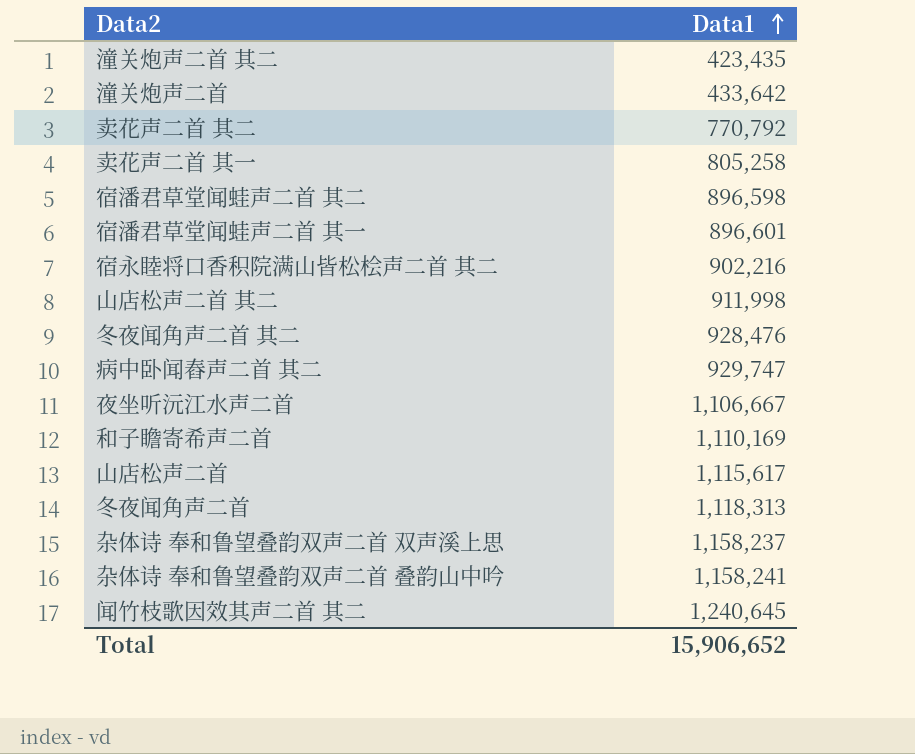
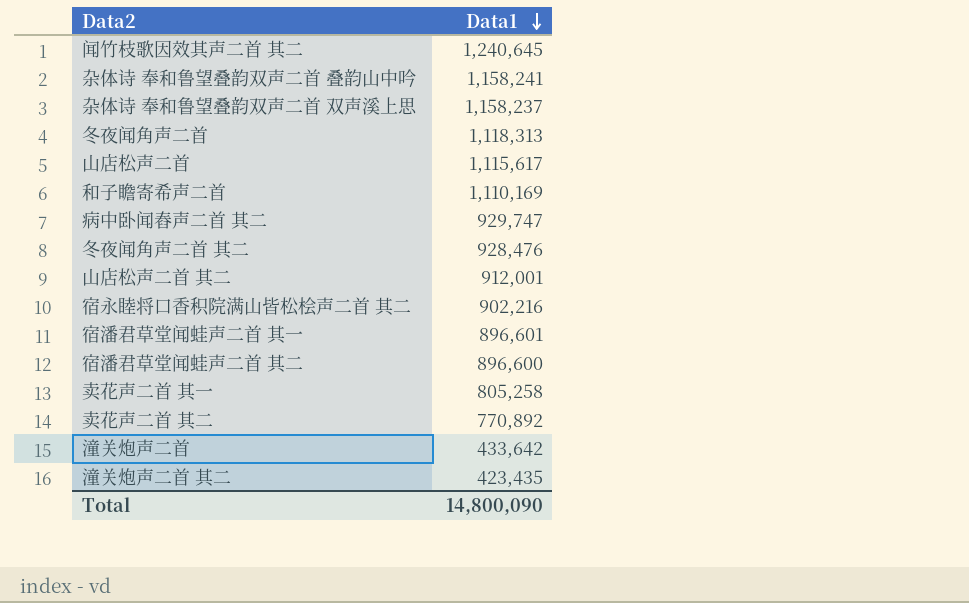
row order: Data1 ascending -> Data1 descending
row 夜坐听沅江水声二首: 1,106,667 -> none
山店松声二首 其二 | Data1: 911,998 -> 912,001
宿潘君草堂闻蛙声二首 其二 | Data1: 896,598 -> 896,600
卖花声二首 其二 | Data1: 770,792 -> 770,892
Total | Data1: 15,906,652 -> 14,800,090

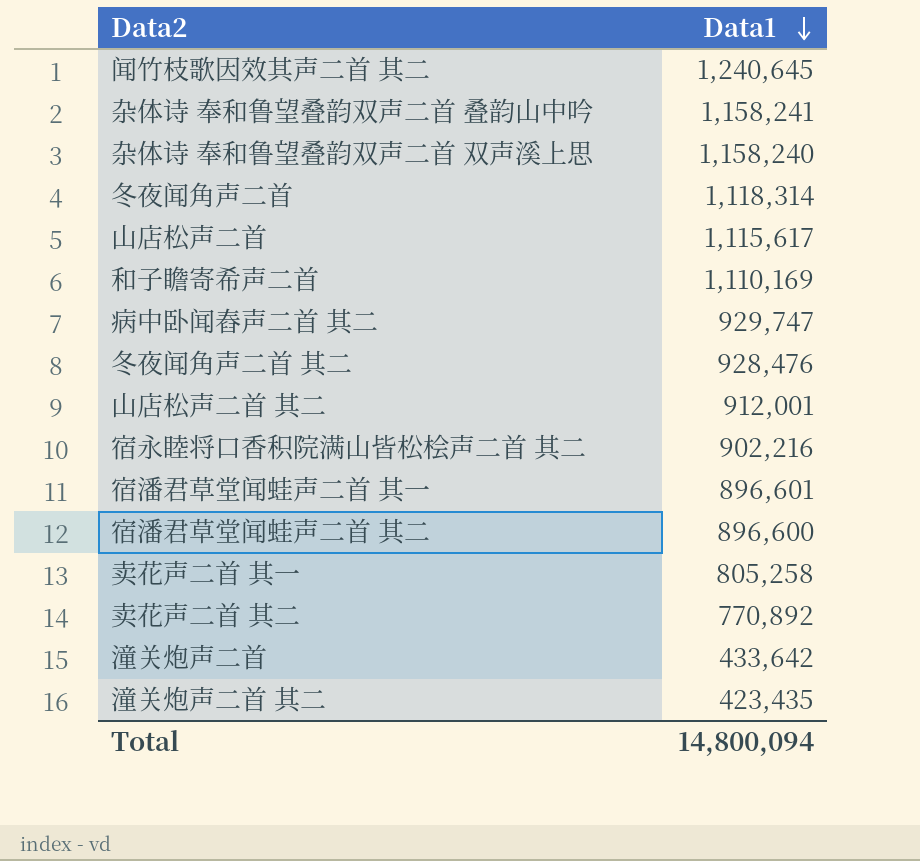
杂体诗 奉和鲁望叠韵双声二首 双声溪上思 | Data1: 1,158,237 -> 1,158,240
冬夜闻角声二首 | Data1: 1,118,313 -> 1,118,314
Total | Data1: 14,800,090 -> 14,800,094

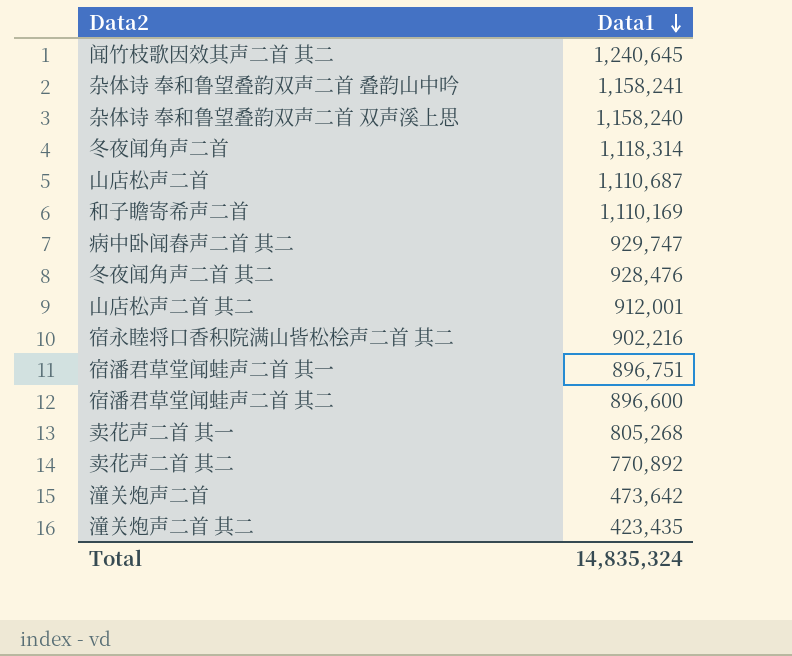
山店松声二首 | Data1: 1,115,617 -> 1,110,687
宿潘君草堂闻蛙声二首 其一 | Data1: 896,601 -> 896,751
卖花声二首 其一 | Data1: 805,258 -> 805,268
潼关炮声二首 | Data1: 433,642 -> 473,642
Total | Data1: 14,800,094 -> 14,835,324

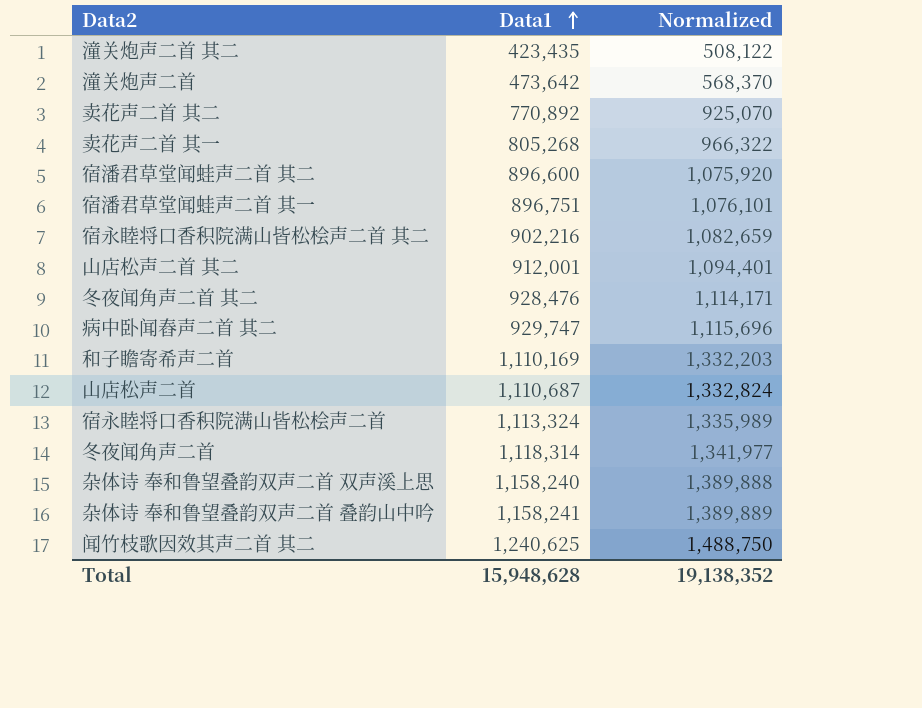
row order: Data1 descending -> Data1 ascending
column Normalized | formula: none -> [Data1] * 1.2
row 宿永睦将口香积院满山皆松桧声二首: none -> 1,113,324 | 1,335,989
闻竹枝歌因效其声二首 其二 | Data1: 1,240,645 -> 1,240,625
Total | Data1: 14,835,324 -> 15,948,628

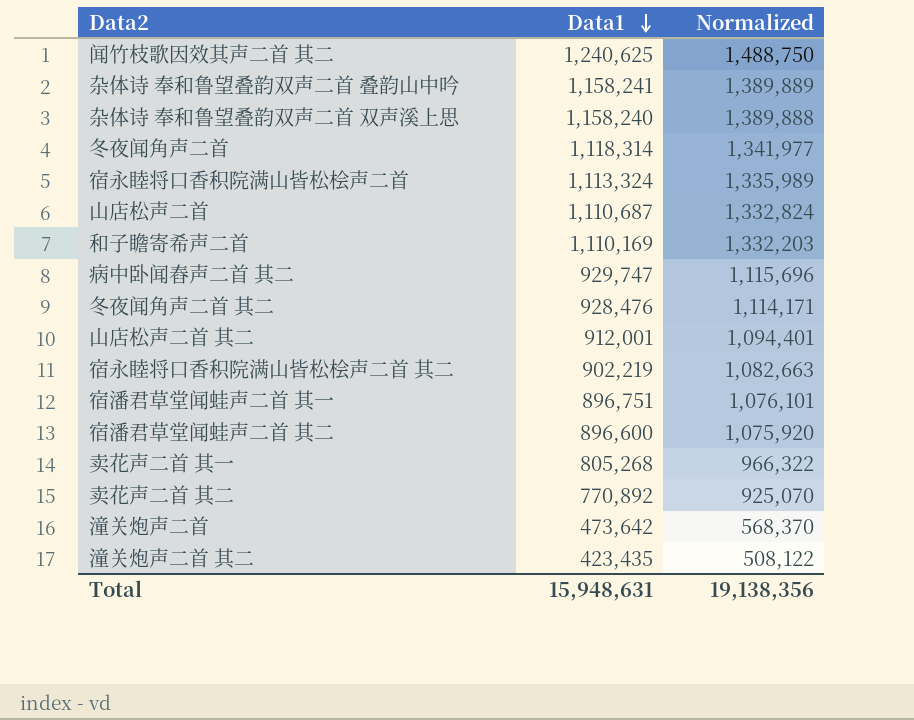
row order: Data1 ascending -> Data1 descending
宿永睦将口香积院满山皆松桧声二首 其二 | Data1: 902,216 -> 902,219
宿永睦将口香积院满山皆松桧声二首 其二 | Normalized: 1,082,659 -> 1,082,663
Total | Data1: 15,948,628 -> 15,948,631
Total | Normalized: 19,138,352 -> 19,138,356

